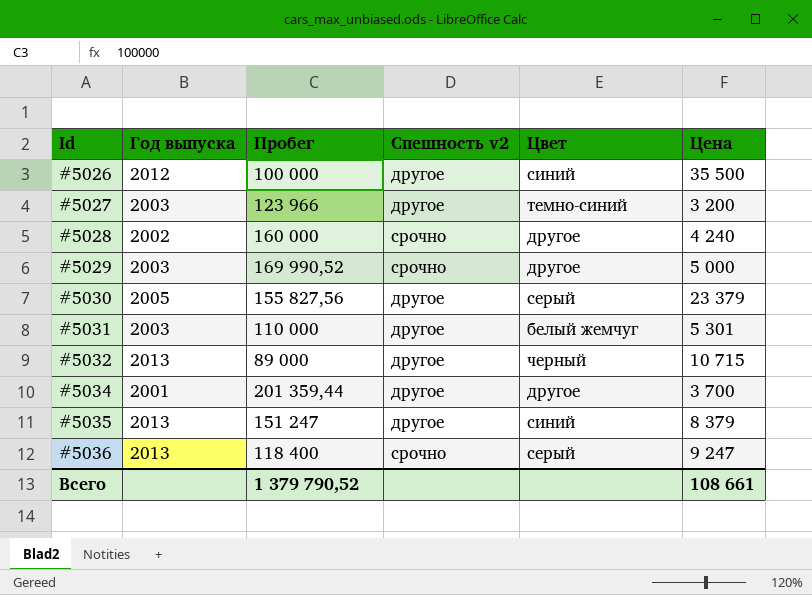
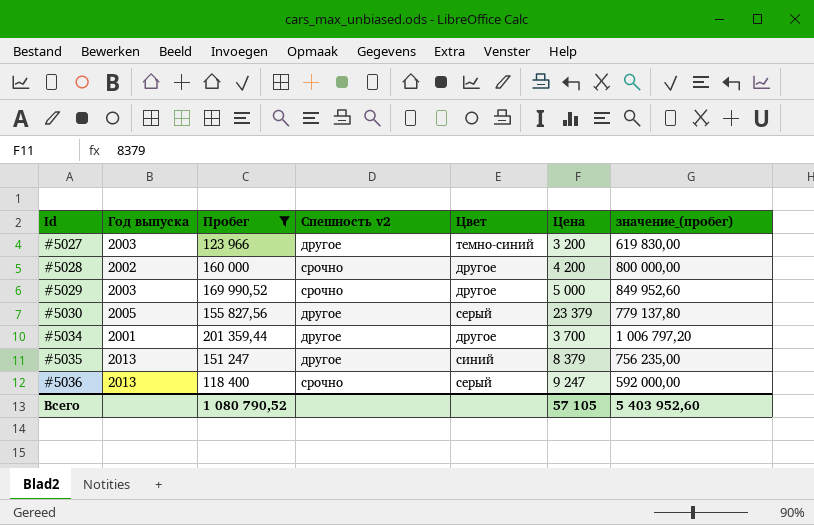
filter: none -> Пробег >= 118 400
column значение_(пробег) | formula: none -> [Пробег] * 5
#5028 | Цена: 4 240 -> 4 200
Всего | Пробег: 1 379 790,52 -> 1 080 790,52
Всего | Цена: 108 661 -> 57 105

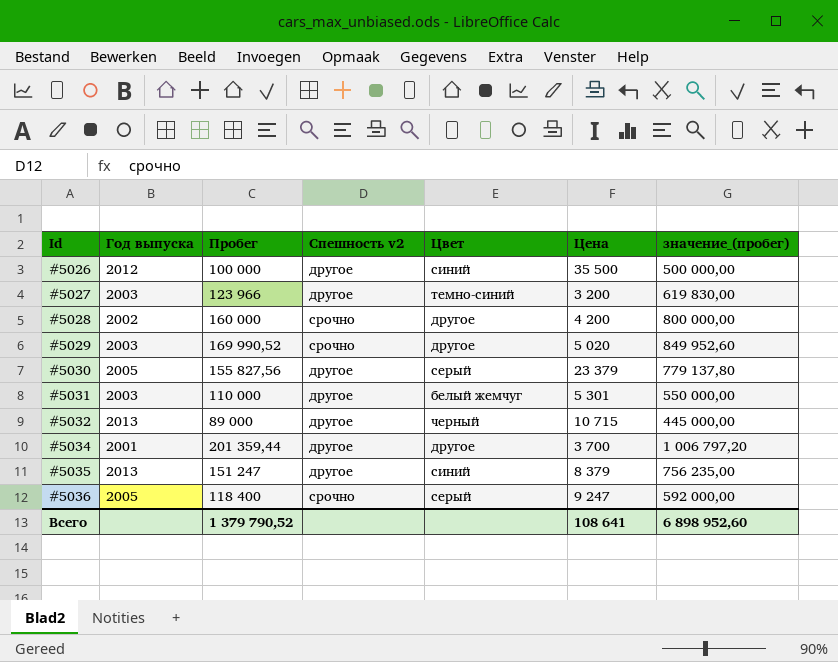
filter: Пробег >= 118 400 -> none
#5029 | Цена: 5 000 -> 5 020
#5036 | Год выпуска: 2013 -> 2005
Всего | Пробег: 1 080 790,52 -> 1 379 790,52
Всего | Цена: 57 105 -> 108 641
Всего | значение_(пробег): 5 403 952,60 -> 6 898 952,60

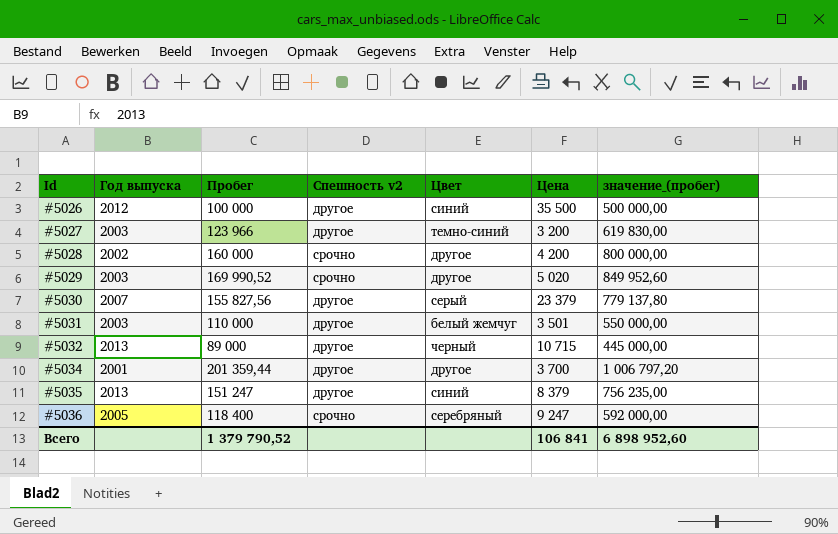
#5030 | Год выпуска: 2005 -> 2007
#5031 | Цена: 5 301 -> 3 501
#5036 | Цвет: серый -> серебряный
Всего | Цена: 108 641 -> 106 841

